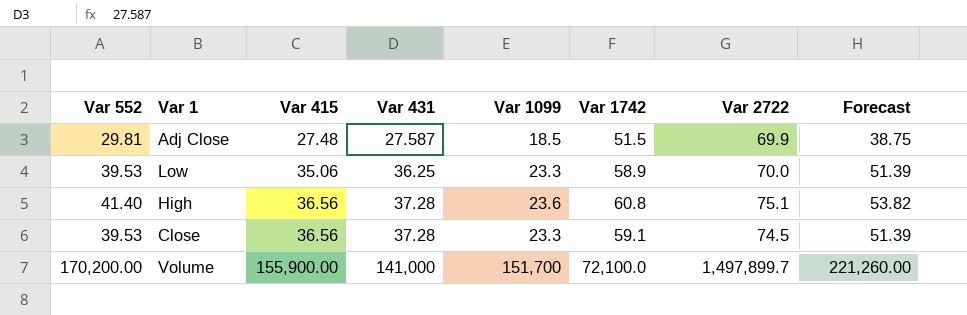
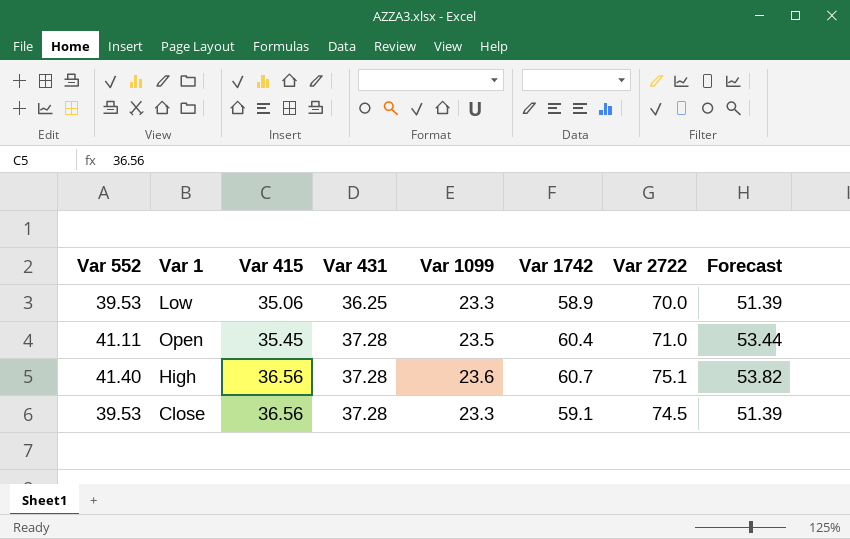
row Adj Close: 29.81 | 27.48 | 27.587 | 18.5 | 51.5 | 69.9 | 38.75 -> none
row Volume: 170,200.00 | 155,900.00 | 141,000 | 151,700 | 72,100.0 | 1,497,899.7 | 221,260.00 -> none
row Open: none -> 41.11 | 35.45 | 37.28 | 23.5 | 60.4 | 71.0 | 53.44
High | Var 1742: 60.8 -> 60.7

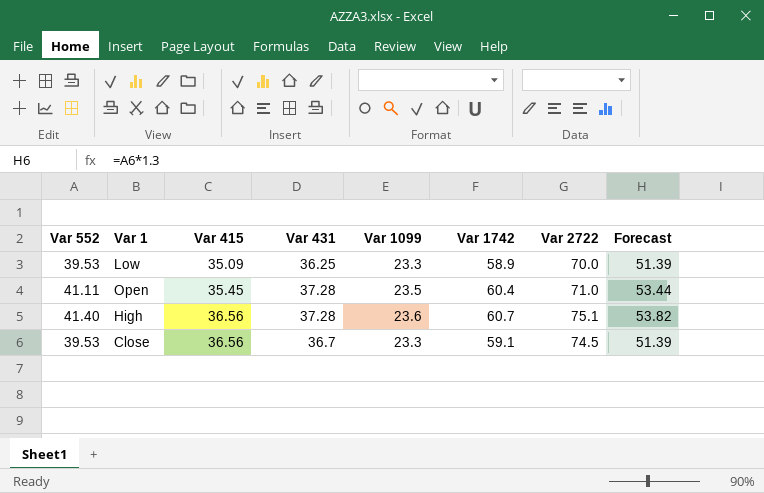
Low | Var 415: 35.06 -> 35.09
Close | Var 431: 37.28 -> 36.7

